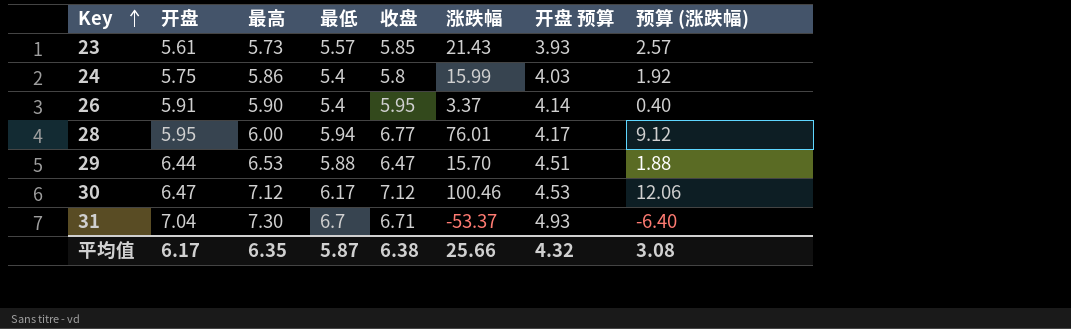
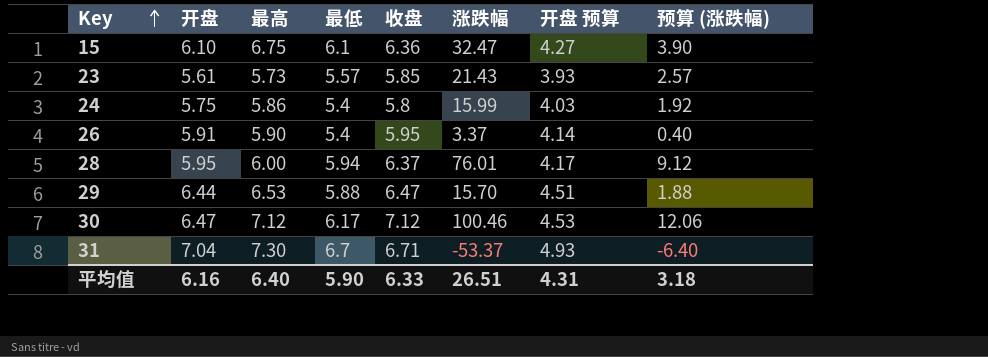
row 15: none -> 6.10 | 6.75 | 6.1 | 6.36 | 32.47 | 4.27 | 3.90
28 | 收盘: 6.77 -> 6.37
平均值 | 开盘: 6.17 -> 6.16
平均值 | 最高: 6.35 -> 6.40
平均值 | 最低: 5.87 -> 5.90
平均值 | 收盘: 6.38 -> 6.33
平均值 | 涨跌幅: 25.66 -> 26.51
平均值 | 开盘 预算: 4.32 -> 4.31
平均值 | 预算 (涨跌幅): 3.08 -> 3.18

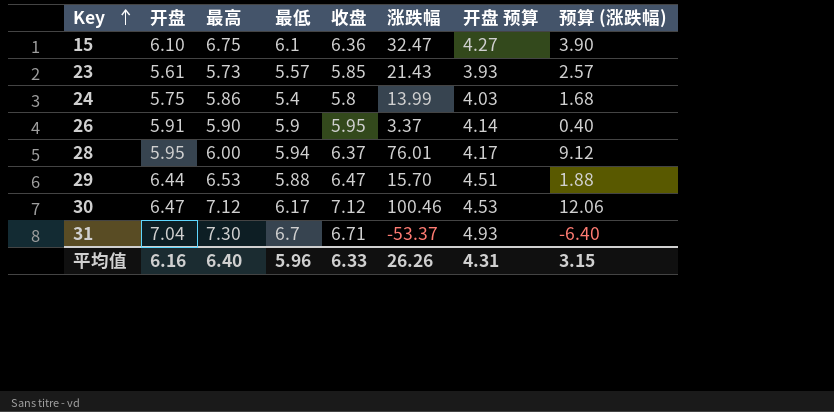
24 | 涨跌幅: 15.99 -> 13.99
24 | 预算 (涨跌幅): 1.92 -> 1.68
26 | 最低: 5.4 -> 5.9
平均值 | 最低: 5.90 -> 5.96
平均值 | 涨跌幅: 26.51 -> 26.26
平均值 | 预算 (涨跌幅): 3.18 -> 3.15

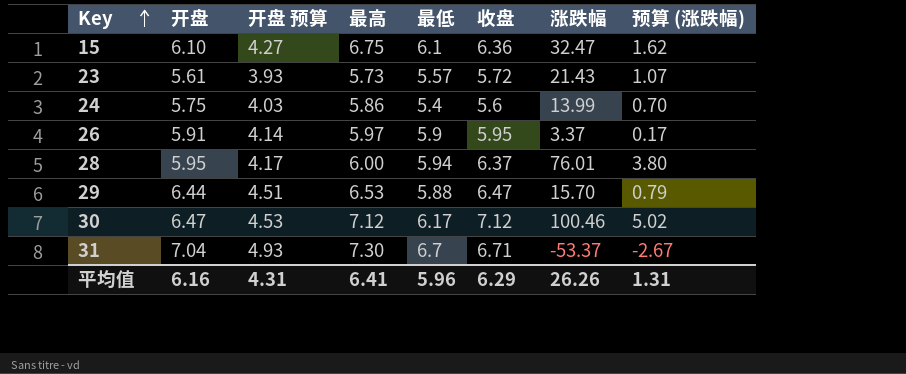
column 开盘 预算 | position: 7 -> 3
column 预算 (涨跌幅) | formula: [涨跌幅] * 0.12 -> [涨跌幅] * 0.05
23 | 收盘: 5.85 -> 5.72
24 | 收盘: 5.8 -> 5.6
26 | 最高: 5.90 -> 5.97
平均值 | 最高: 6.40 -> 6.41
平均值 | 收盘: 6.33 -> 6.29
平均值 | 预算 (涨跌幅): 3.15 -> 1.31

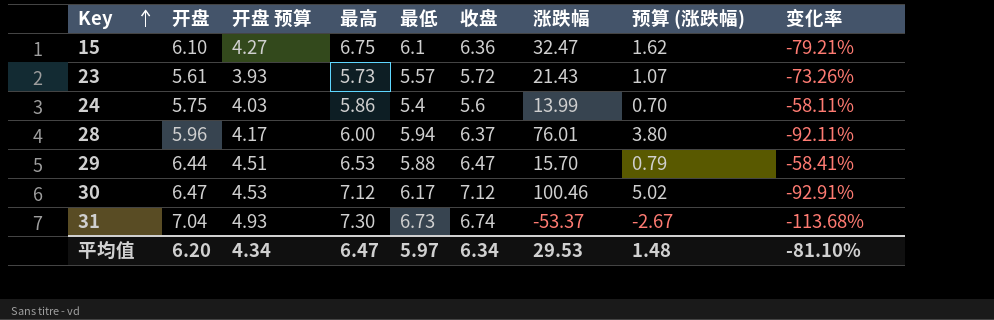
column 变化率 | formula: none -> ([最高] - [涨跌幅]) / [涨跌幅]
row 26: 5.91 | 4.14 | 5.97 | 5.9 | 5.95 | 3.37 | 0.17 -> none
28 | 开盘: 5.95 -> 5.96
31 | 最低: 6.7 -> 6.73
31 | 收盘: 6.71 -> 6.74
平均值 | 开盘: 6.16 -> 6.20
平均值 | 开盘 预算: 4.31 -> 4.34
平均值 | 最高: 6.41 -> 6.47
平均值 | 最低: 5.96 -> 5.97
平均值 | 收盘: 6.29 -> 6.34
平均值 | 涨跌幅: 26.26 -> 29.53
平均值 | 预算 (涨跌幅): 1.31 -> 1.48

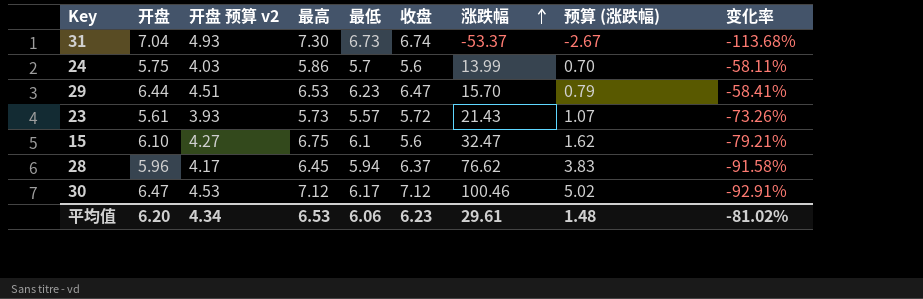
row order: Key ascending -> 涨跌幅 ascending
column name: 开盘 预算 -> 开盘 预算 v2
24 | 最低: 5.4 -> 5.7
29 | 最低: 5.88 -> 6.23
15 | 收盘: 6.36 -> 5.6
28 | 最高: 6.00 -> 6.45
28 | 涨跌幅: 76.01 -> 76.62
28 | 预算 (涨跌幅): 3.80 -> 3.83
28 | 变化率: -92.11% -> -91.58%
平均值 | 最高: 6.47 -> 6.53
平均值 | 最低: 5.97 -> 6.06
平均值 | 收盘: 6.34 -> 6.23
平均值 | 涨跌幅: 29.53 -> 29.61
平均值 | 变化率: -81.10% -> -81.02%

